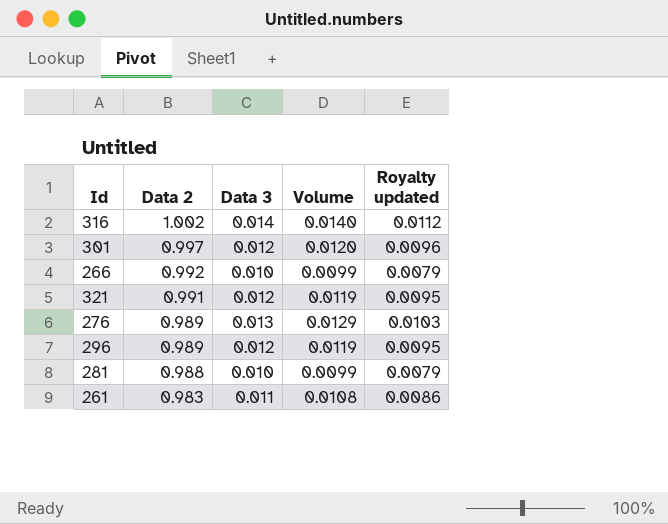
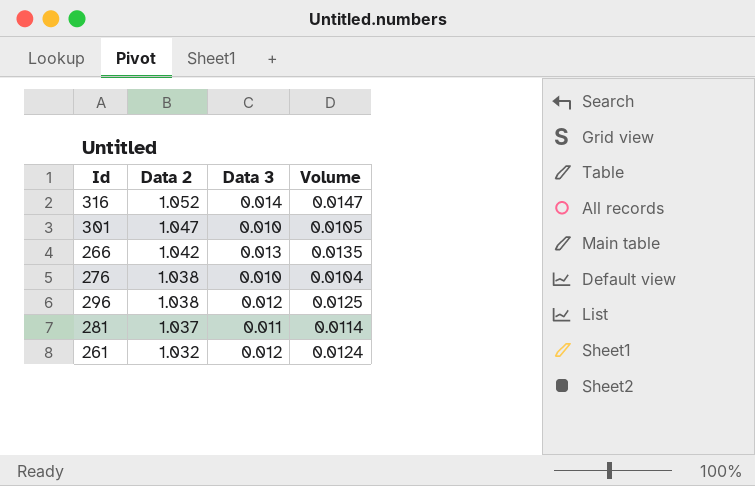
column Royalty updated | formula: [Volume] * 0.8 -> none
row 321: 0.991 | 0.012 | 0.0119 | 0.0095 -> none
316 | Data 2: 1.002 -> 1.052
316 | Volume: 0.0140 -> 0.0147
301 | Data 2: 0.997 -> 1.047
301 | Data 3: 0.012 -> 0.010
301 | Volume: 0.0120 -> 0.0105
266 | Data 2: 0.992 -> 1.042
266 | Data 3: 0.010 -> 0.013
266 | Volume: 0.0099 -> 0.0135
276 | Data 2: 0.989 -> 1.038
276 | Data 3: 0.013 -> 0.010
276 | Volume: 0.0129 -> 0.0104
296 | Data 2: 0.989 -> 1.038
296 | Volume: 0.0119 -> 0.0125
281 | Data 2: 0.988 -> 1.037
281 | Data 3: 0.010 -> 0.011
281 | Volume: 0.0099 -> 0.0114
261 | Data 2: 0.983 -> 1.032
261 | Data 3: 0.011 -> 0.012
261 | Volume: 0.0108 -> 0.0124

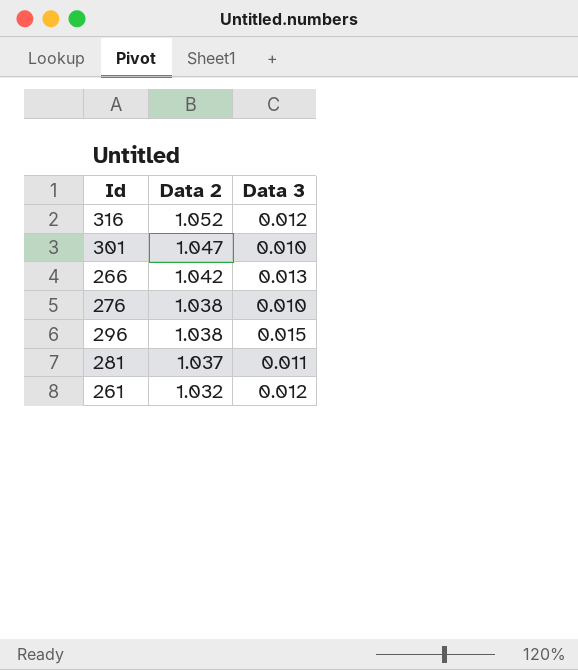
column Volume | formula: [Data 2] * [Data 3] -> none
316 | Data 3: 0.014 -> 0.012
296 | Data 3: 0.012 -> 0.015

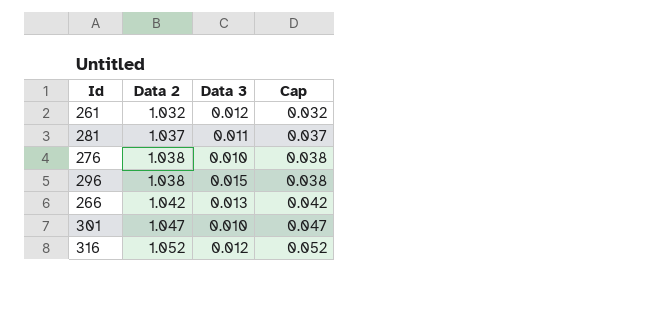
row order: Data 2 descending -> Data 2 ascending
column Cap | formula: none -> [Data 2] - 1

